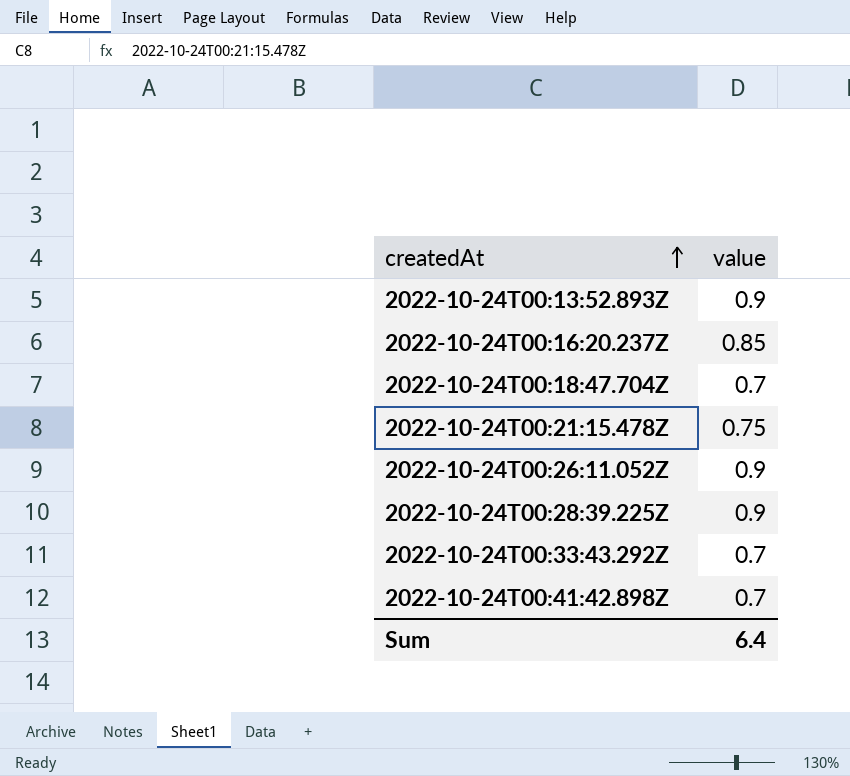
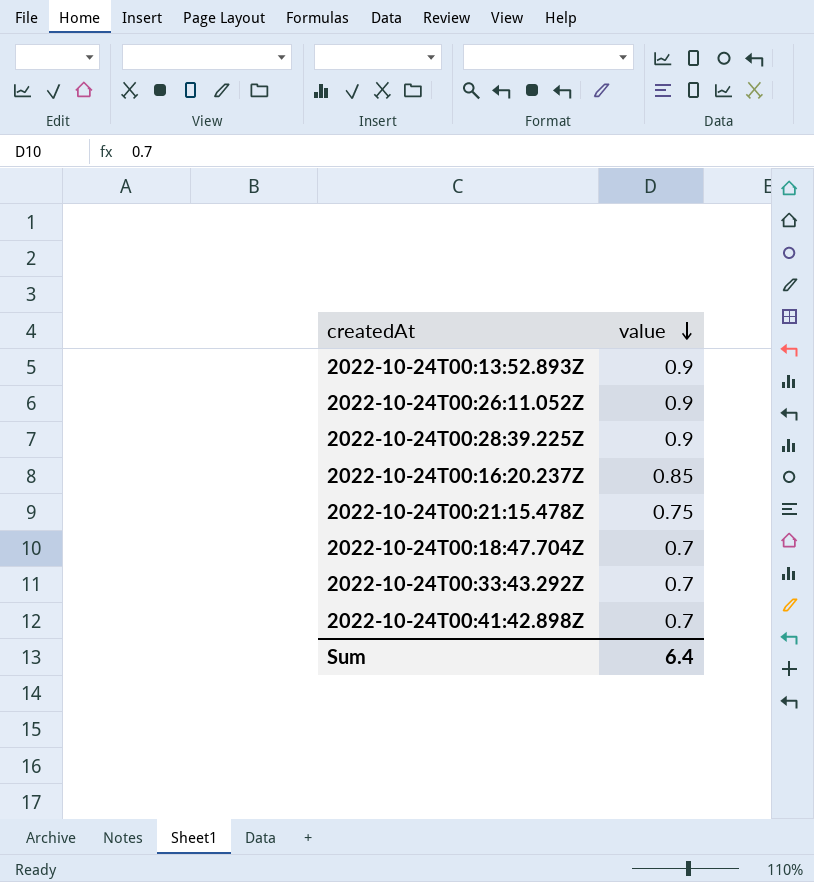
row order: createdAt ascending -> value descending

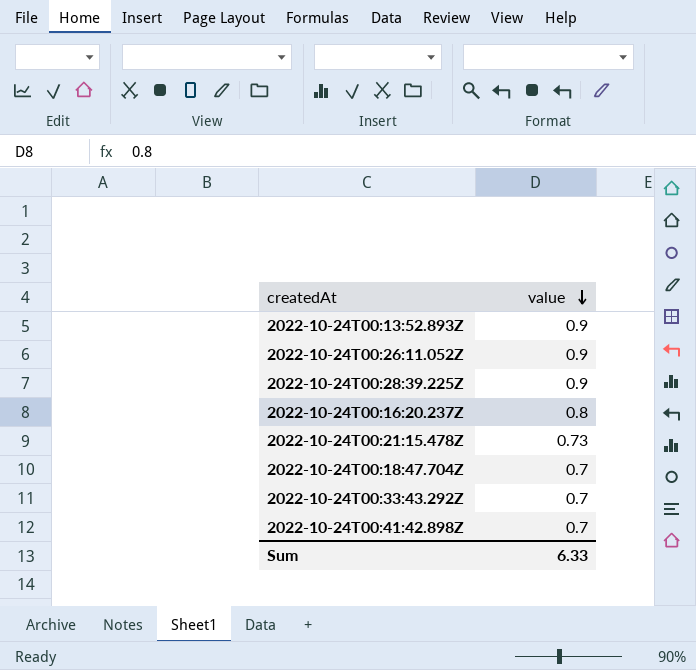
2022-10-24T00:16:20.237Z | value: 0.85 -> 0.8
2022-10-24T00:21:15.478Z | value: 0.75 -> 0.73
Sum | value: 6.4 -> 6.33

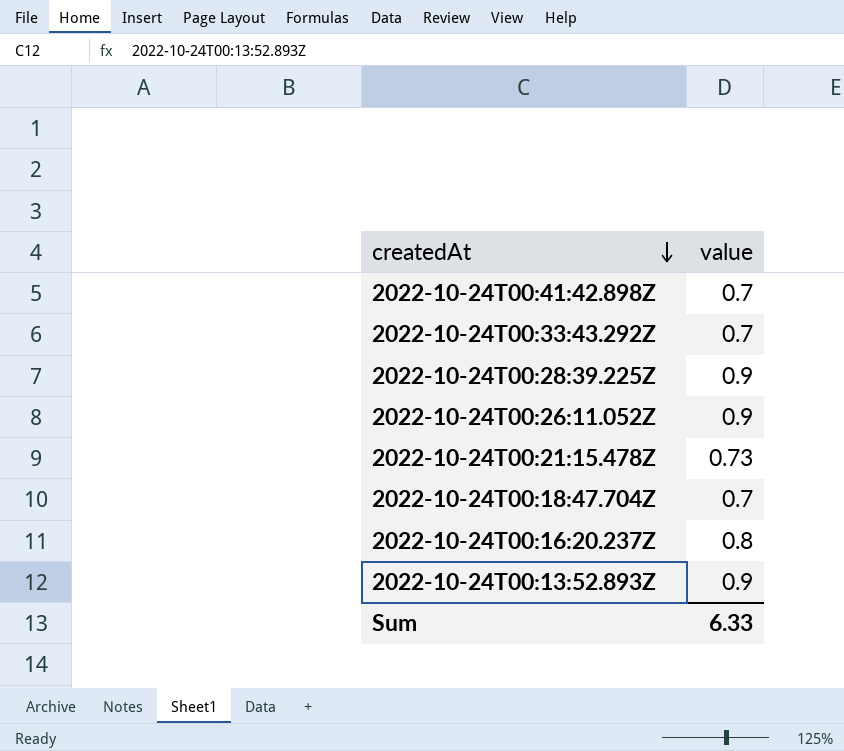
row order: value descending -> createdAt descending

